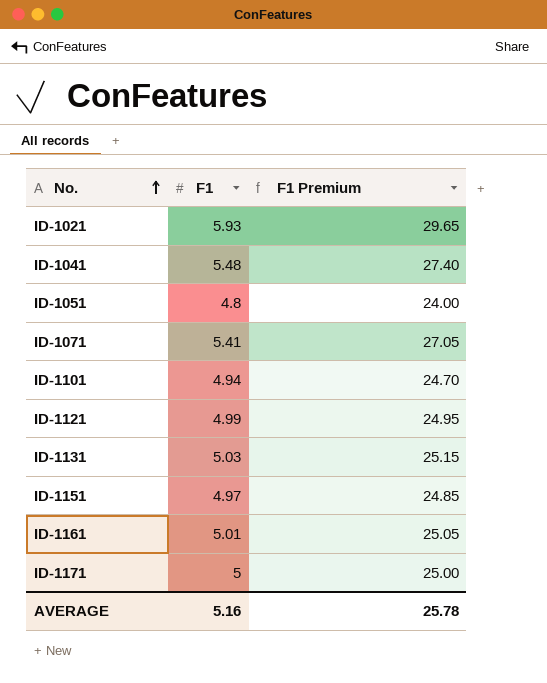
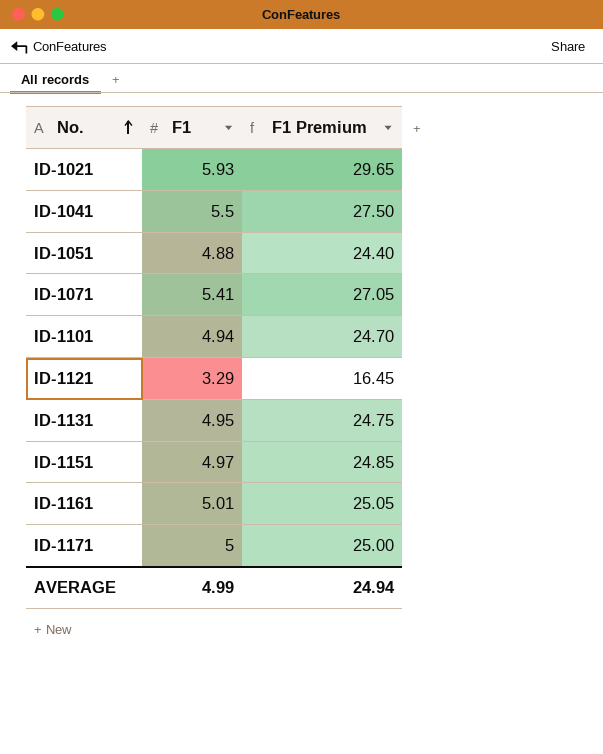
ID-1041 | F1: 5.48 -> 5.5
ID-1041 | F1 Premium: 27.40 -> 27.50
ID-1051 | F1: 4.8 -> 4.88
ID-1051 | F1 Premium: 24.00 -> 24.40
ID-1121 | F1: 4.99 -> 3.29
ID-1121 | F1 Premium: 24.95 -> 16.45
ID-1131 | F1: 5.03 -> 4.95
ID-1131 | F1 Premium: 25.15 -> 24.75
AVERAGE | F1: 5.16 -> 4.99
AVERAGE | F1 Premium: 25.78 -> 24.94

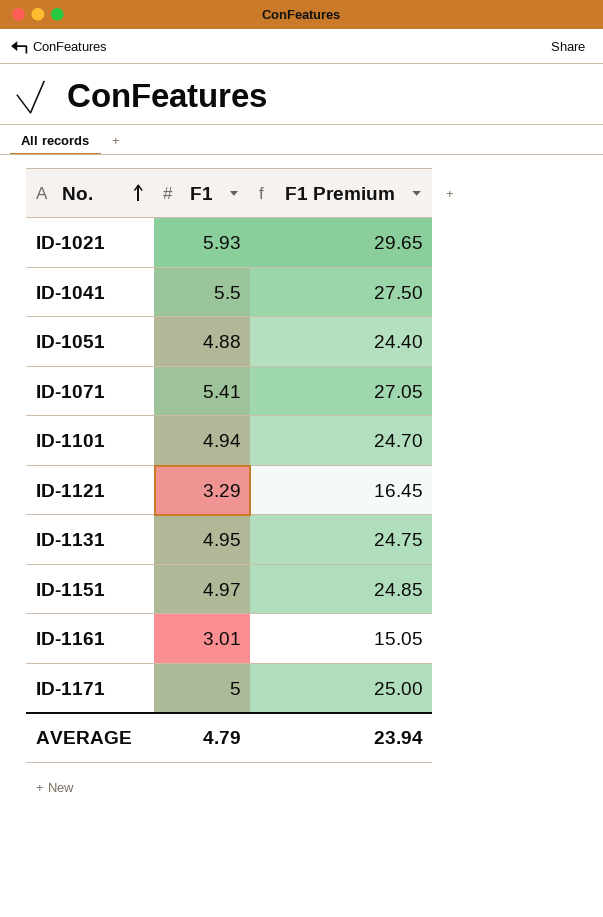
ID-1161 | F1: 5.01 -> 3.01
ID-1161 | F1 Premium: 25.05 -> 15.05
AVERAGE | F1: 4.99 -> 4.79
AVERAGE | F1 Premium: 24.94 -> 23.94

